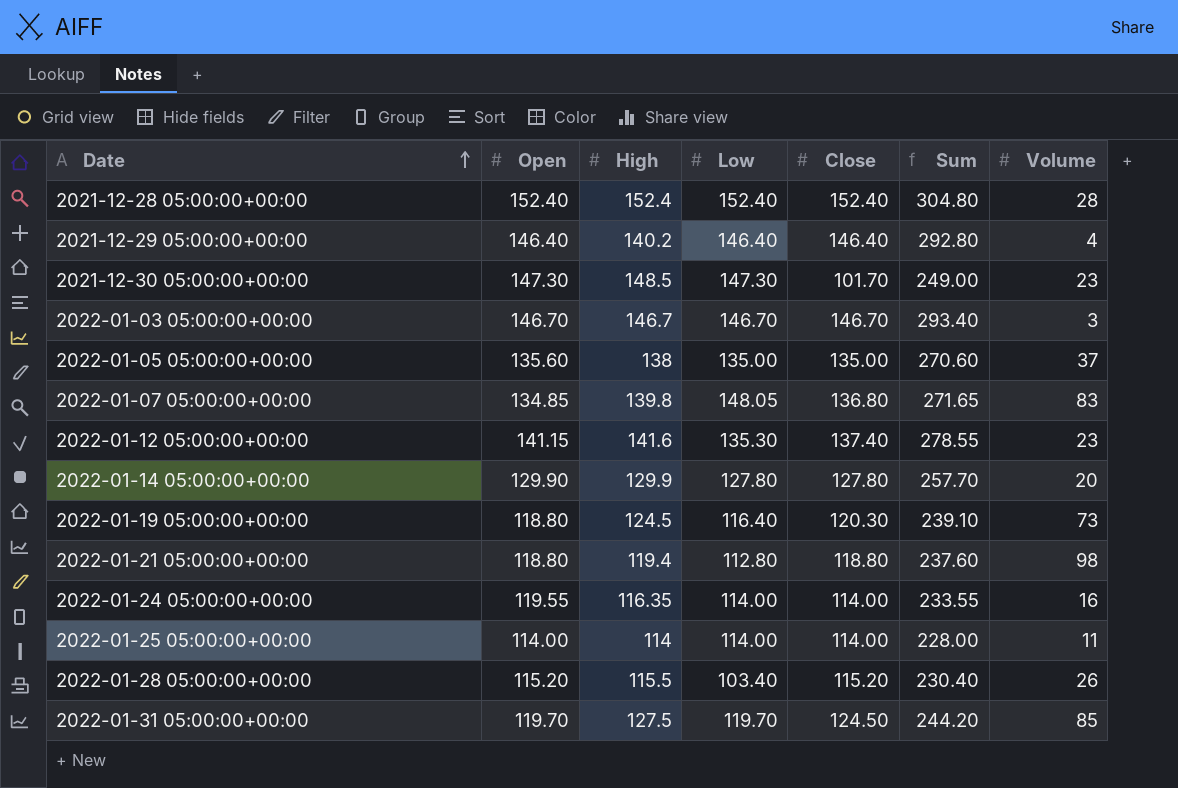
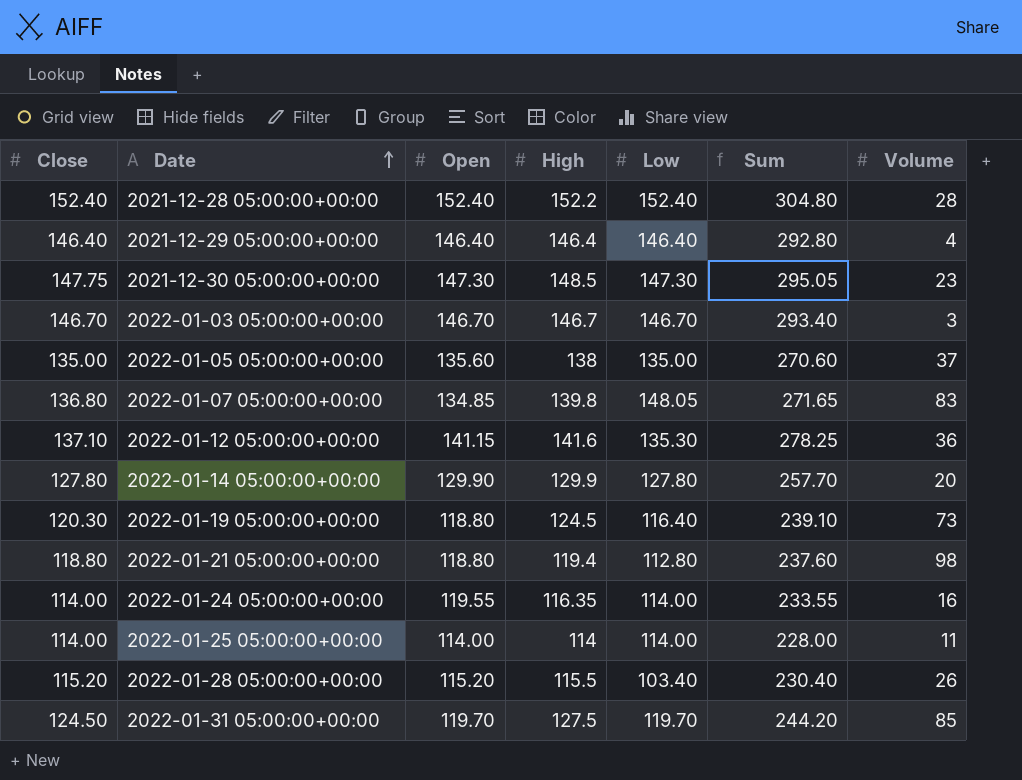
column Close | position: 5 -> 1
2021-12-28 05:00:00+00:00 | High: 152.4 -> 152.2
2021-12-29 05:00:00+00:00 | High: 140.2 -> 146.4
2021-12-30 05:00:00+00:00 | Close: 101.70 -> 147.75
2021-12-30 05:00:00+00:00 | Sum: 249.00 -> 295.05
2022-01-12 05:00:00+00:00 | Close: 137.40 -> 137.10
2022-01-12 05:00:00+00:00 | Sum: 278.55 -> 278.25
2022-01-12 05:00:00+00:00 | Volume: 23 -> 36

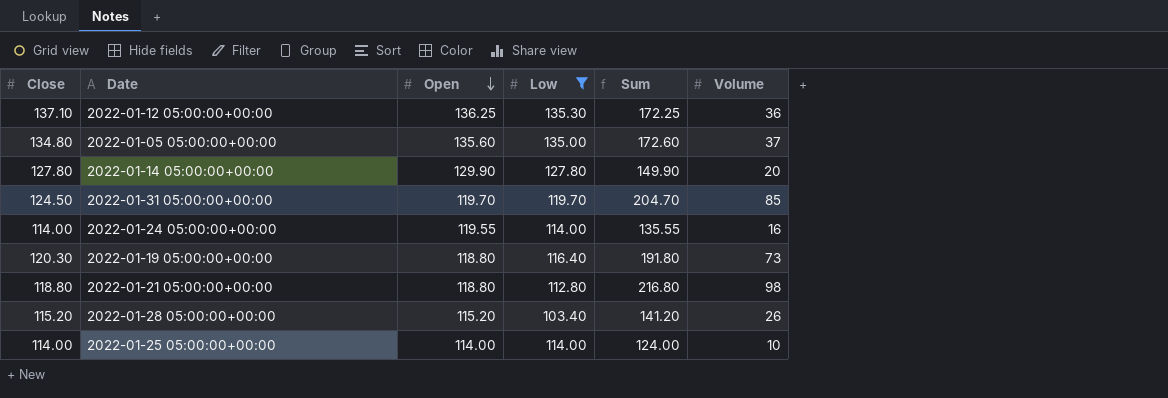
filter: none -> Low <= 135.30
row order: Date ascending -> Open descending
column High | position: 4 -> none
column Sum | formula: [Close] + [Open] -> [Open] + [Volume]
2022-01-12 05:00:00+00:00 | Open: 141.15 -> 136.25
2022-01-05 05:00:00+00:00 | Close: 135.00 -> 134.80
2022-01-25 05:00:00+00:00 | Volume: 11 -> 10

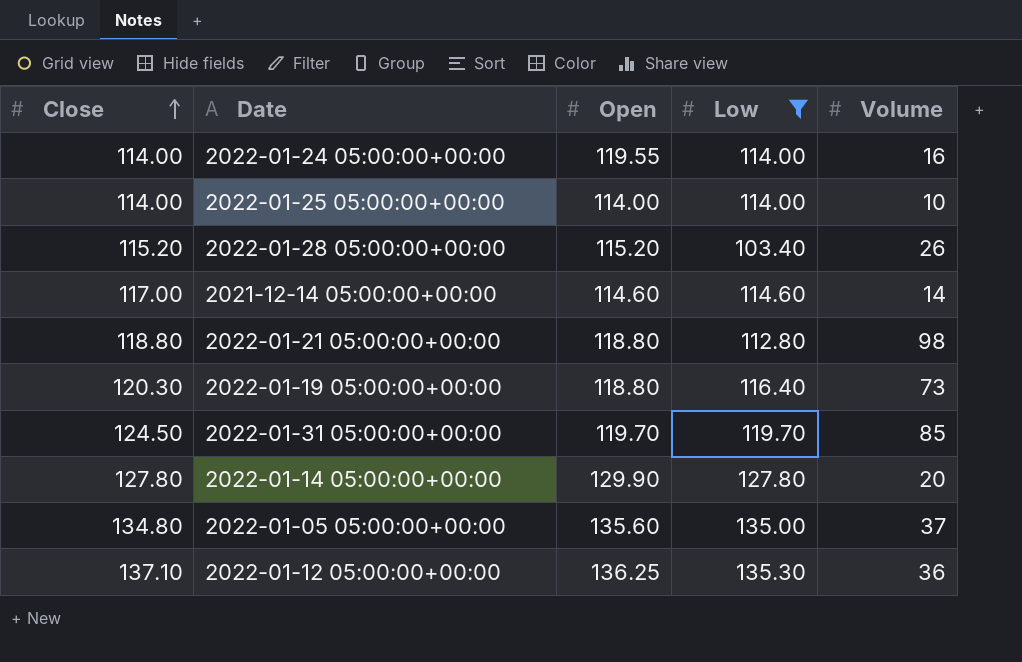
row order: Open descending -> Close ascending
column Sum | formula: [Open] + [Volume] -> none
row 2021-12-14 05:00:00+00:00: none -> 117.00 | 114.60 | 114.60 | 14

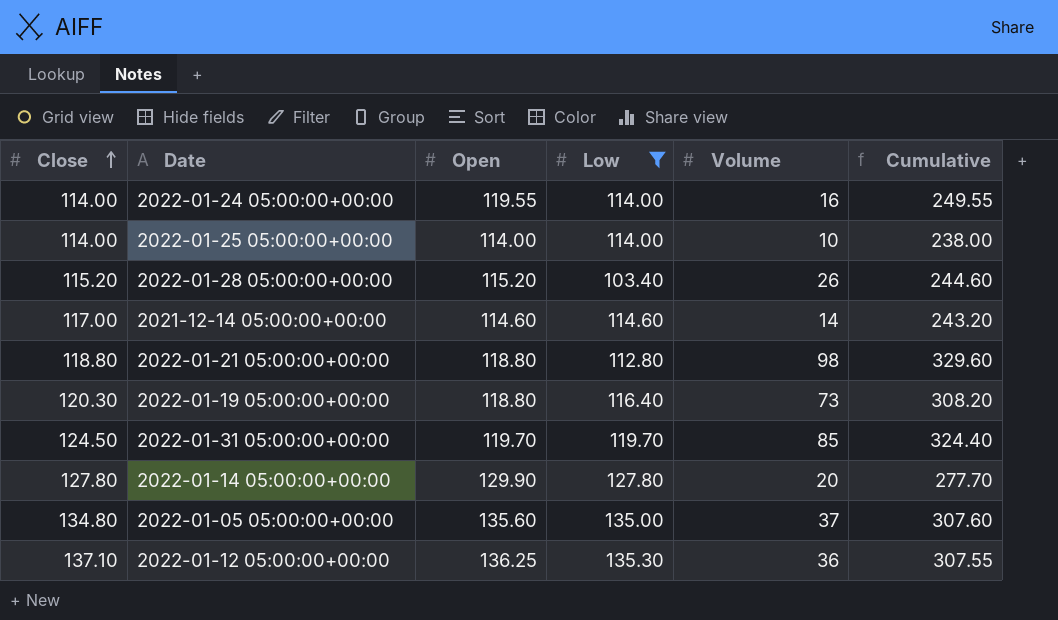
column Cumulative | formula: none -> [Open] + [Low] + [Volume]

